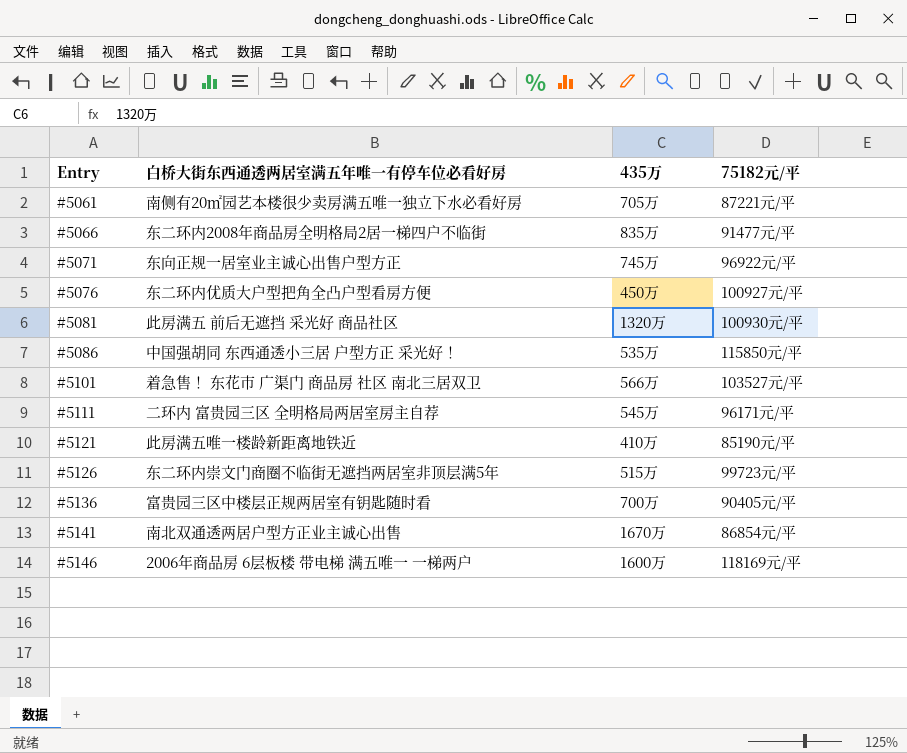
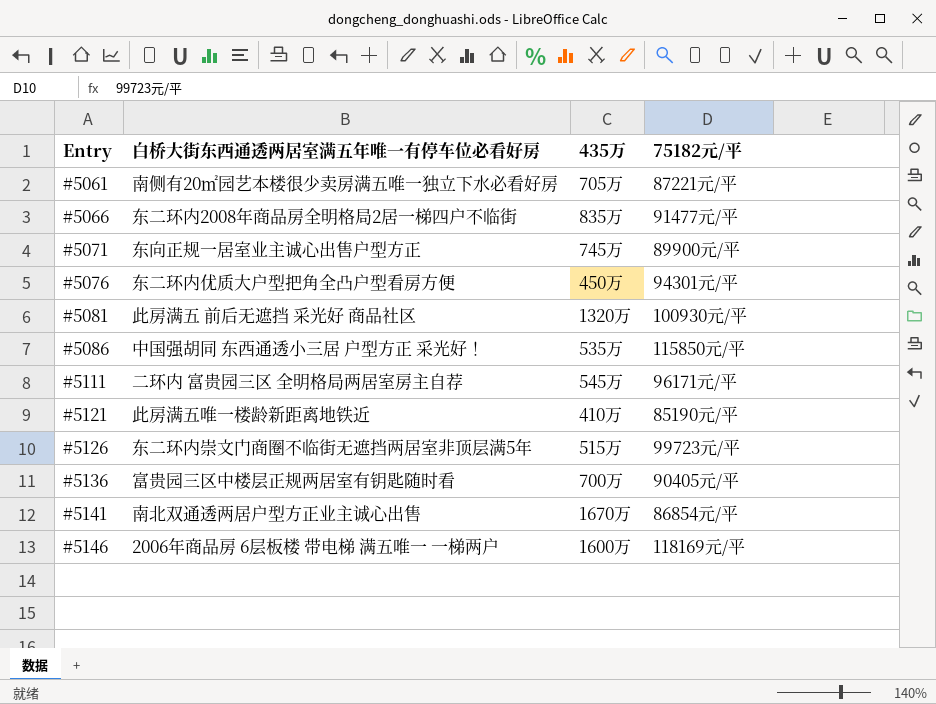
row #5101: 着急售！ 东花市 广渠门 商品房 社区 南北三居双卫 | 566万 | 103527元/平 -> none
#5071 | 75182元/平: 96922元/平 -> 89900元/平
#5076 | 75182元/平: 100927元/平 -> 94301元/平

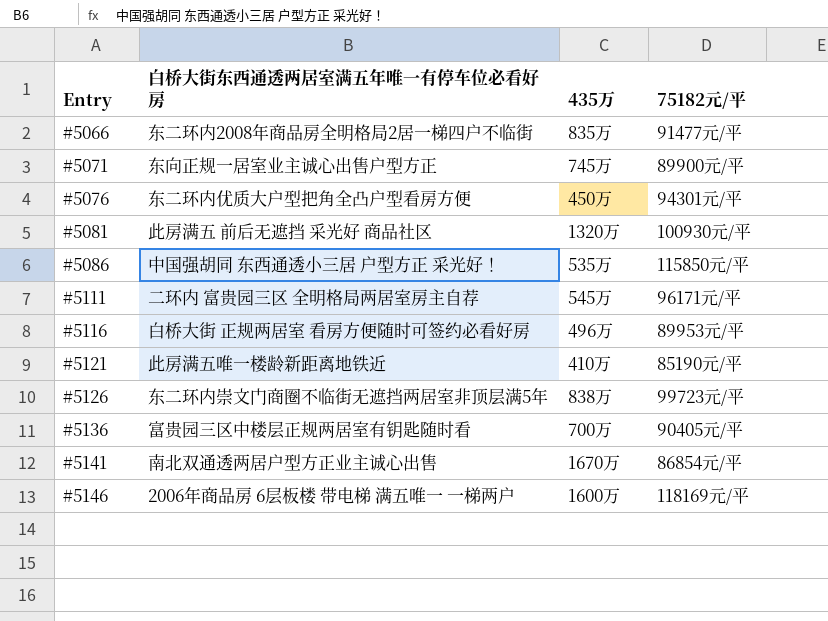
row #5061: 南侧有20㎡园艺本楼很少卖房满五唯一独立下水必看好房 | 705万 | 87221元/平 -> none
row #5116: none -> 白桥大街 正规两居室 看房方便随时可签约必看好房 | 496万 | 89953元/平
#5126 | 435万: 515万 -> 838万

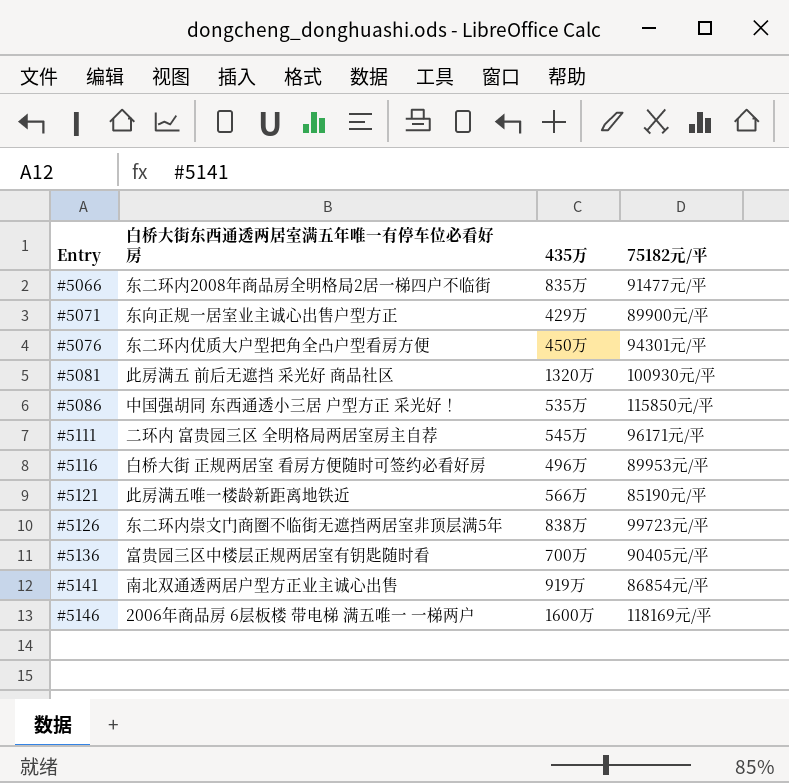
#5071 | 435万: 745万 -> 429万
#5121 | 435万: 410万 -> 566万
#5141 | 435万: 1670万 -> 919万

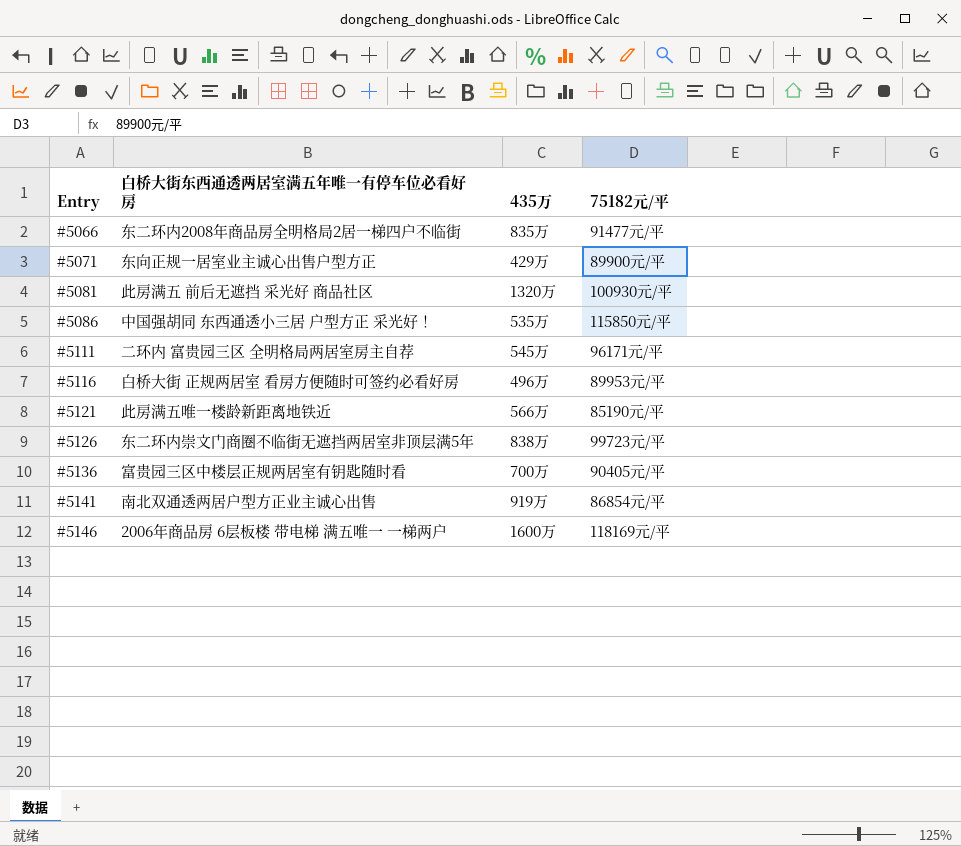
row #5076: 东二环内优质大户型把角全凸户型看房方便 | 450万 | 94301元/平 -> none

